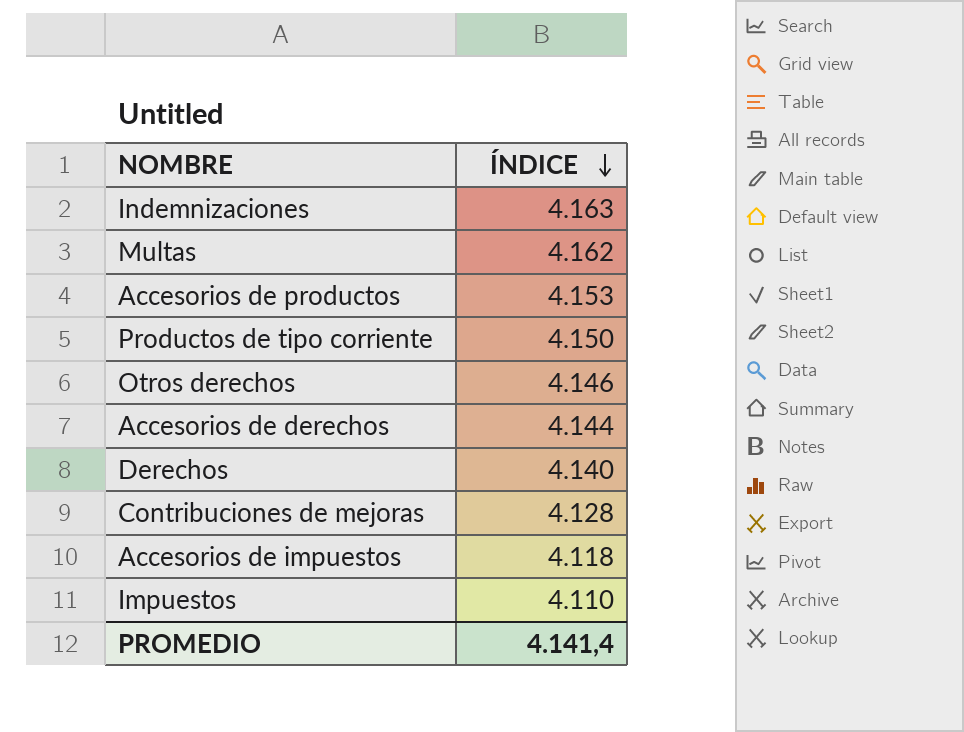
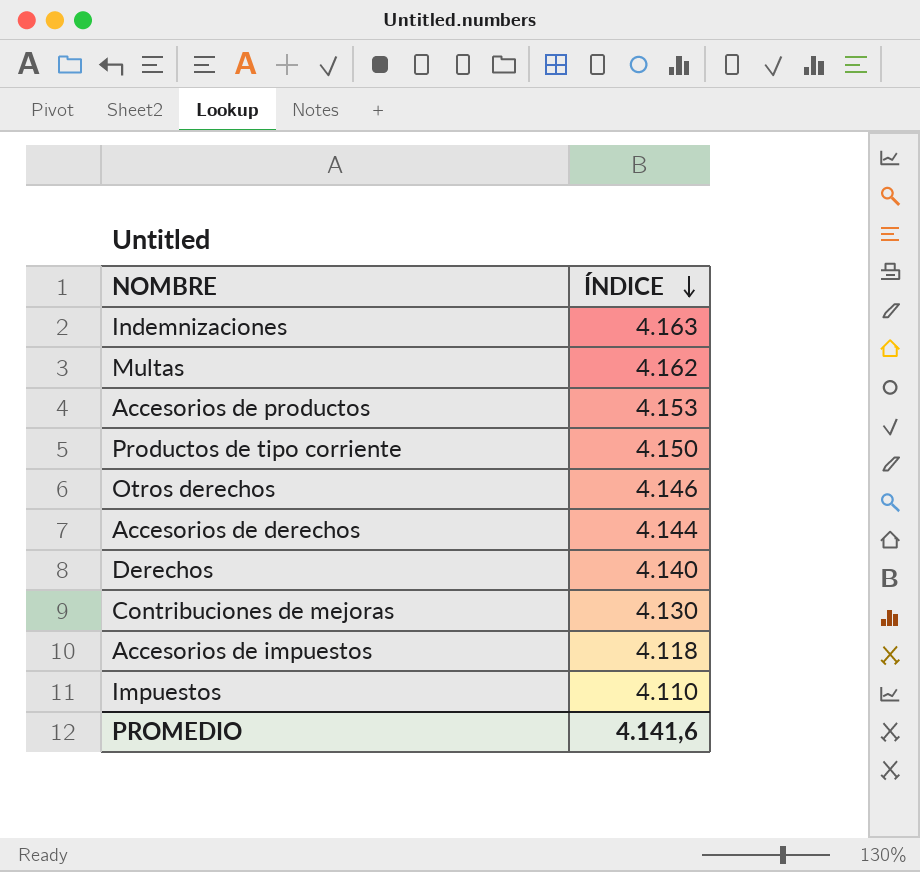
Contribuciones de mejoras | ÍNDICE: 4.128 -> 4.130
PROMEDIO | ÍNDICE: 4.141,4 -> 4.141,6

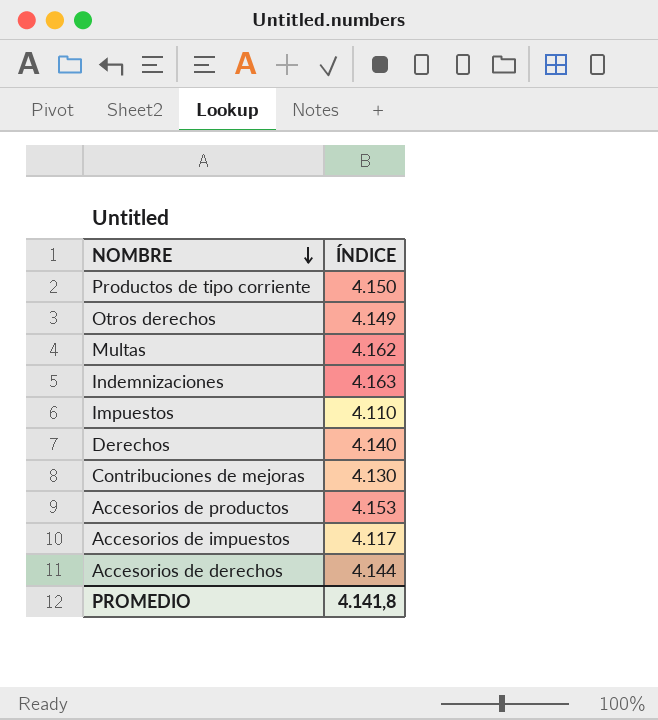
row order: ÍNDICE descending -> NOMBRE descending
Otros derechos | ÍNDICE: 4.146 -> 4.149
Accesorios de impuestos | ÍNDICE: 4.118 -> 4.117
PROMEDIO | ÍNDICE: 4.141,6 -> 4.141,8

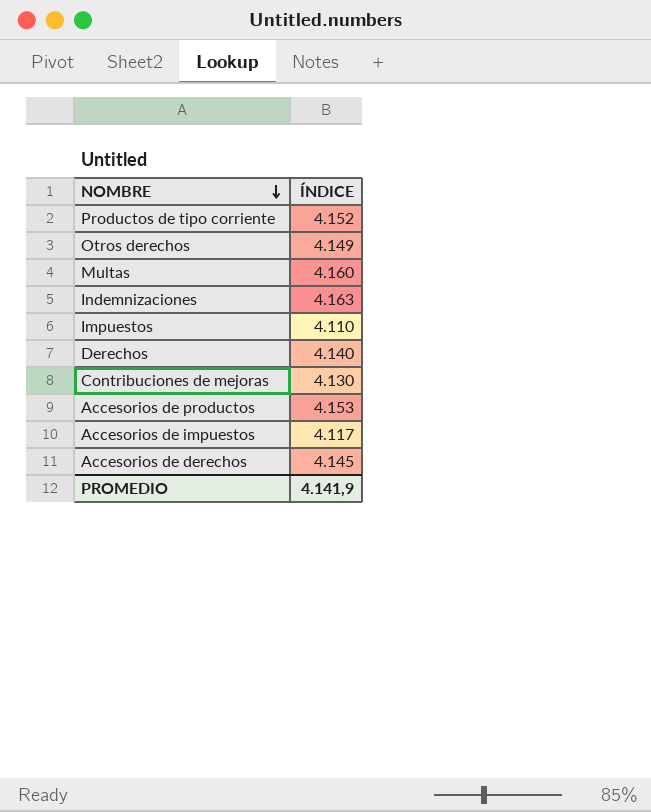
Productos de tipo corriente | ÍNDICE: 4.150 -> 4.152
Multas | ÍNDICE: 4.162 -> 4.160
Accesorios de derechos | ÍNDICE: 4.144 -> 4.145
PROMEDIO | ÍNDICE: 4.141,8 -> 4.141,9

